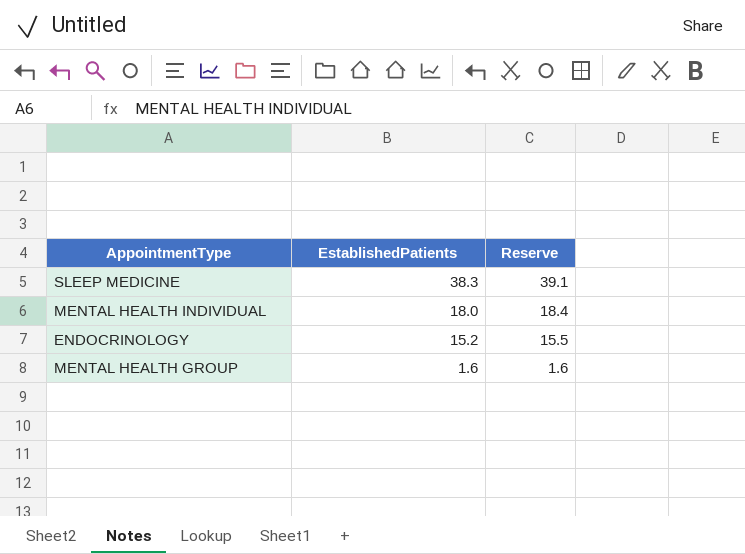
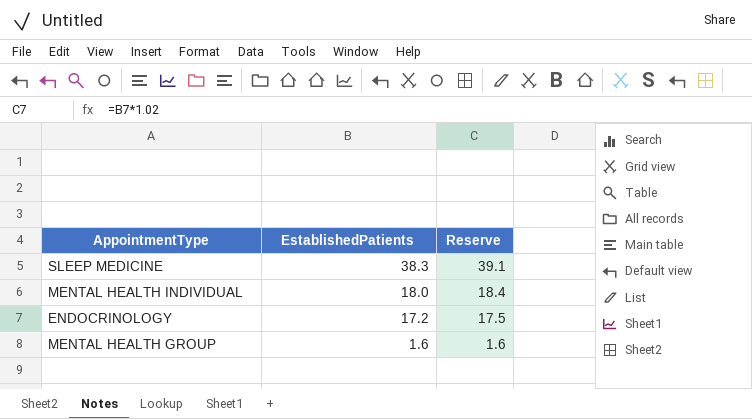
ENDOCRINOLOGY | EstablishedPatients: 15.2 -> 17.2
ENDOCRINOLOGY | Reserve: 15.5 -> 17.5

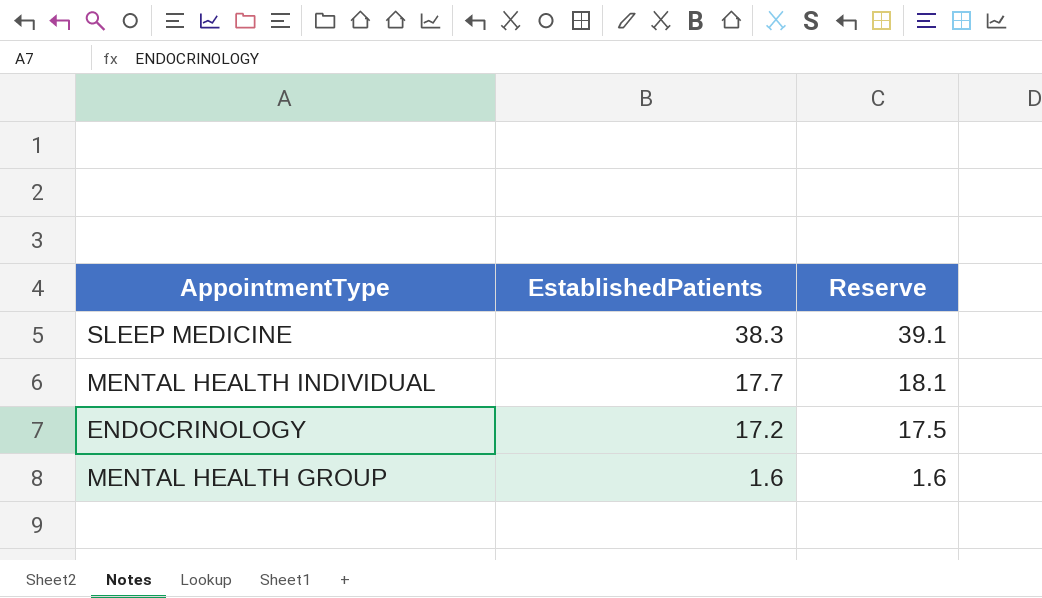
MENTAL HEALTH INDIVIDUAL | EstablishedPatients: 18.0 -> 17.7
MENTAL HEALTH INDIVIDUAL | Reserve: 18.4 -> 18.1

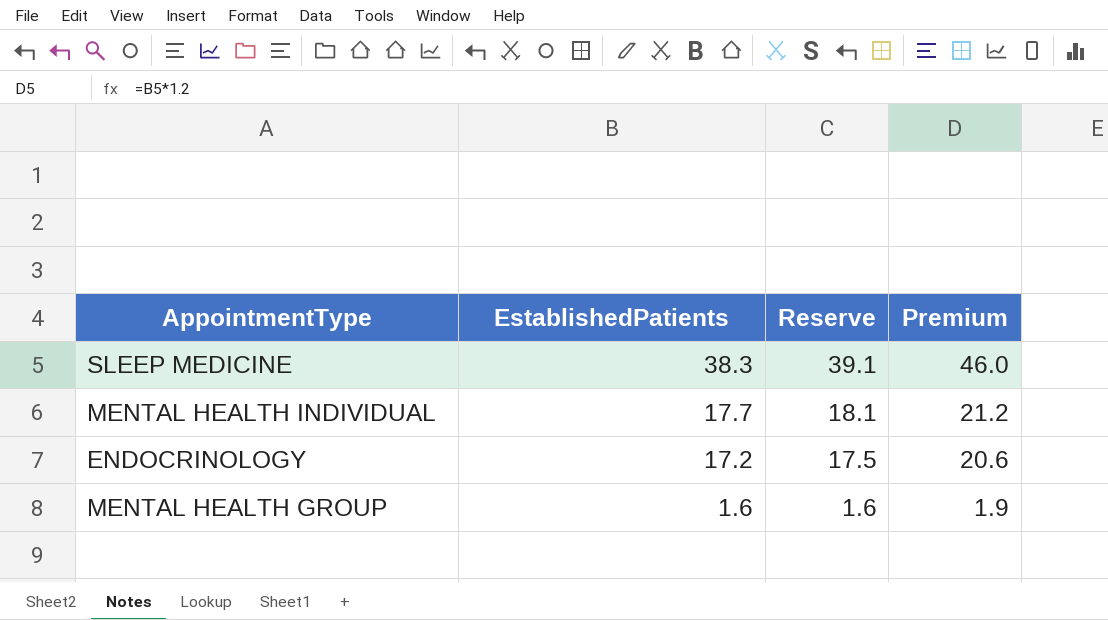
column Premium | formula: none -> [EstablishedPatients] * 1.2

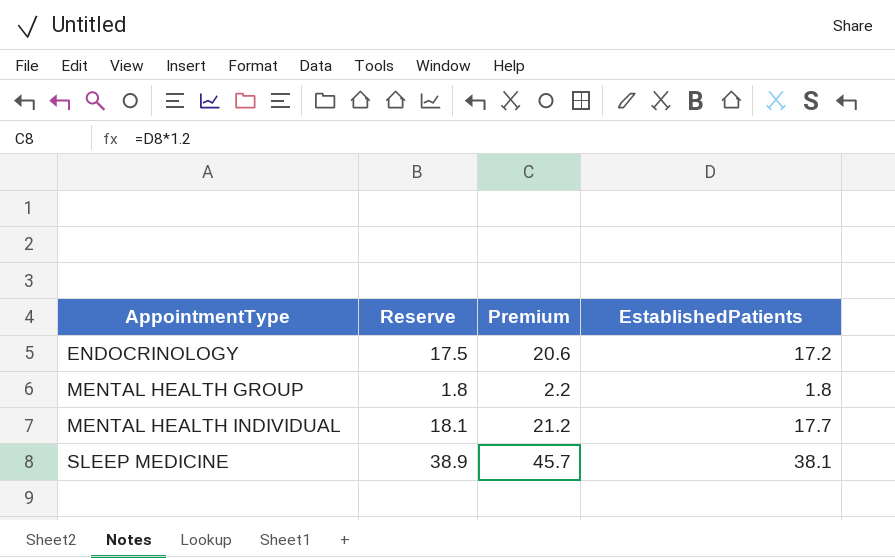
row order: EstablishedPatients descending -> AppointmentType ascending
column EstablishedPatients | position: 2 -> 4
MENTAL HEALTH GROUP | Reserve: 1.6 -> 1.8
MENTAL HEALTH GROUP | Premium: 1.9 -> 2.2
MENTAL HEALTH GROUP | EstablishedPatients: 1.6 -> 1.8
SLEEP MEDICINE | Reserve: 39.1 -> 38.9
SLEEP MEDICINE | Premium: 46.0 -> 45.7
SLEEP MEDICINE | EstablishedPatients: 38.3 -> 38.1

